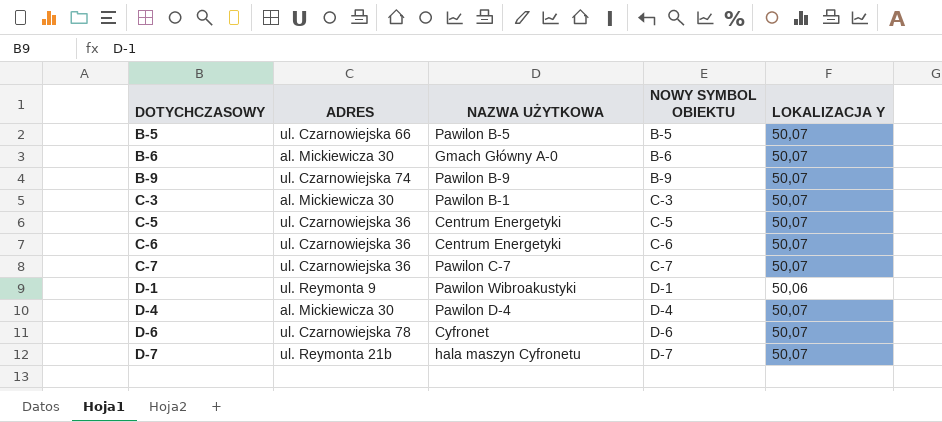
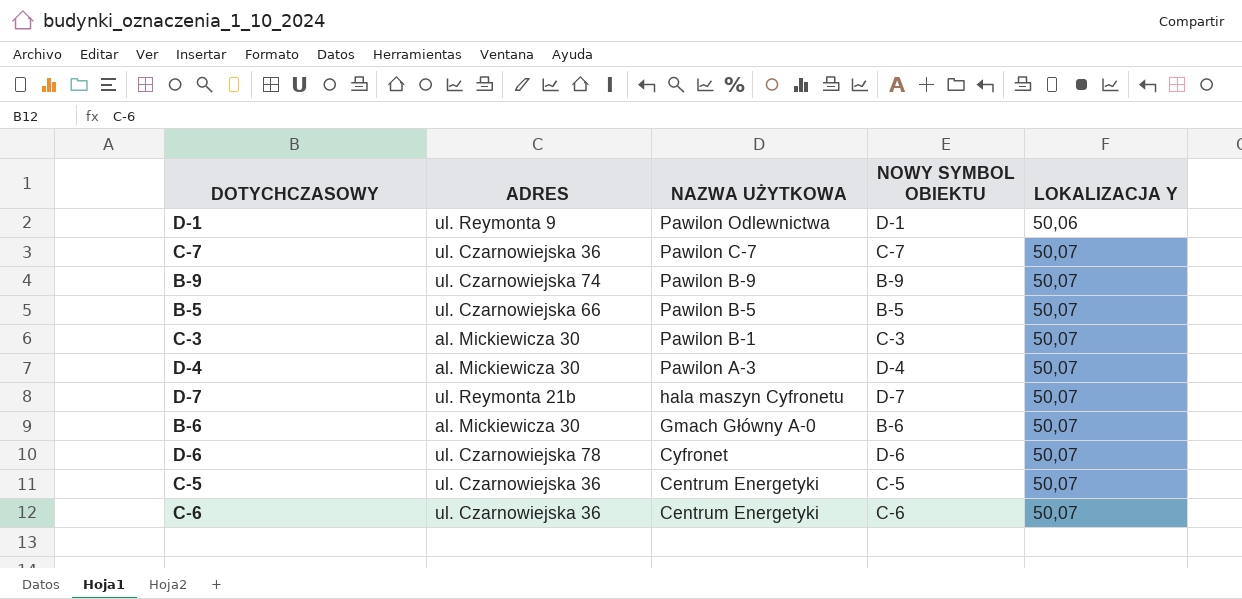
row order: DOTYCHCZASOWY ascending -> NAZWA UŻYTKOWA descending
D-1 | NAZWA UŻYTKOWA: Pawilon Wibroakustyki -> Pawilon Odlewnictwa
D-4 | NAZWA UŻYTKOWA: Pawilon D-4 -> Pawilon A-3

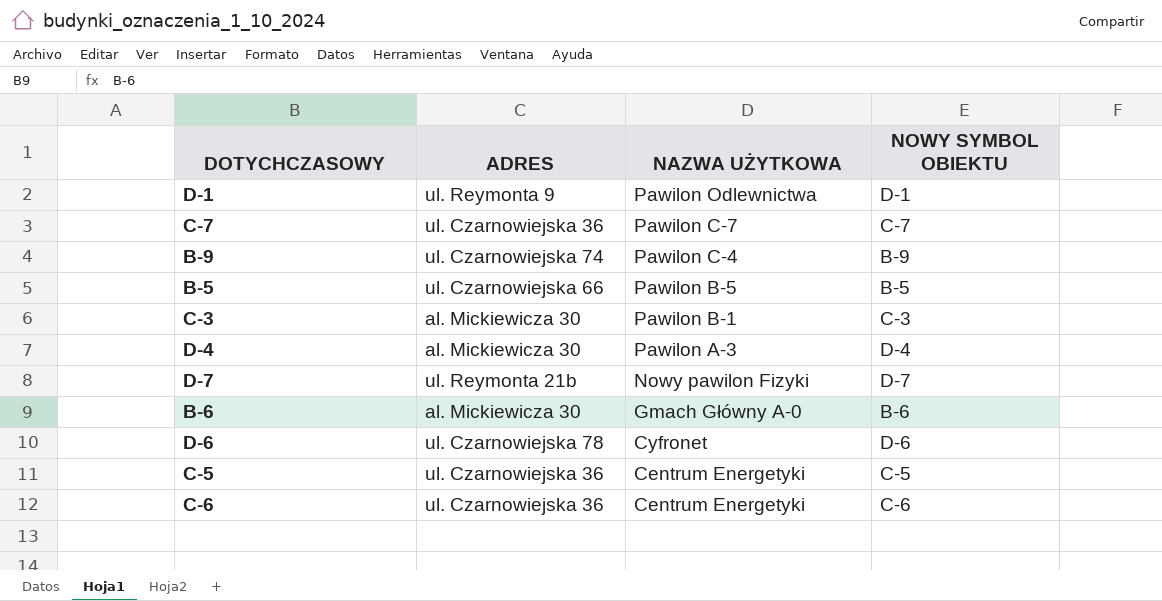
column LOKALIZACJA Y | position: 5 -> none
B-9 | NAZWA UŻYTKOWA: Pawilon B-9 -> Pawilon C-4
D-7 | NAZWA UŻYTKOWA: hala maszyn Cyfronetu -> Nowy pawilon Fizyki

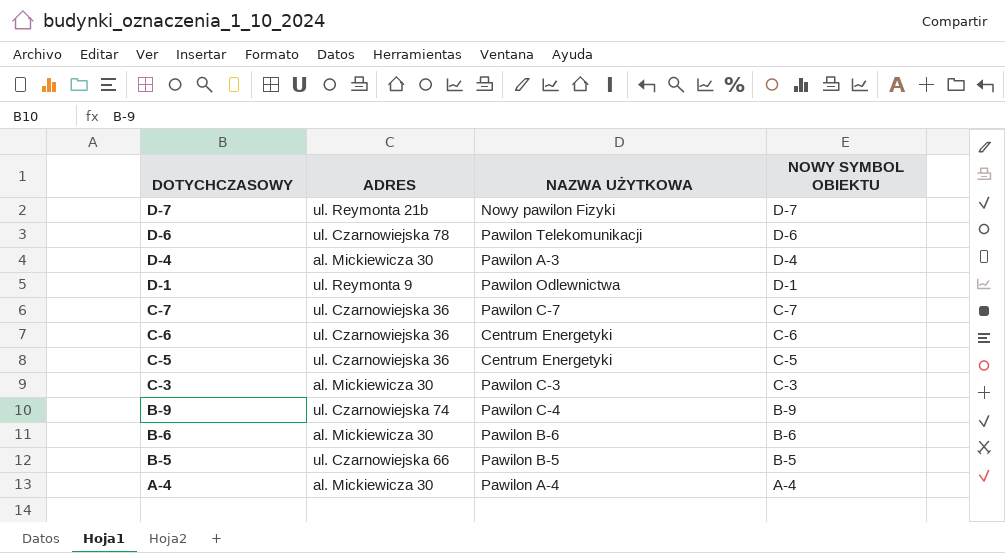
row order: NAZWA UŻYTKOWA descending -> DOTYCHCZASOWY descending
D-6 | NAZWA UŻYTKOWA: Cyfronet -> Pawilon Telekomunikacji
C-3 | NAZWA UŻYTKOWA: Pawilon B-1 -> Pawilon C-3
B-6 | NAZWA UŻYTKOWA: Gmach Główny A-0 -> Pawilon B-6
row A-4: none -> al. Mickiewicza 30 | Pawilon A-4 | A-4

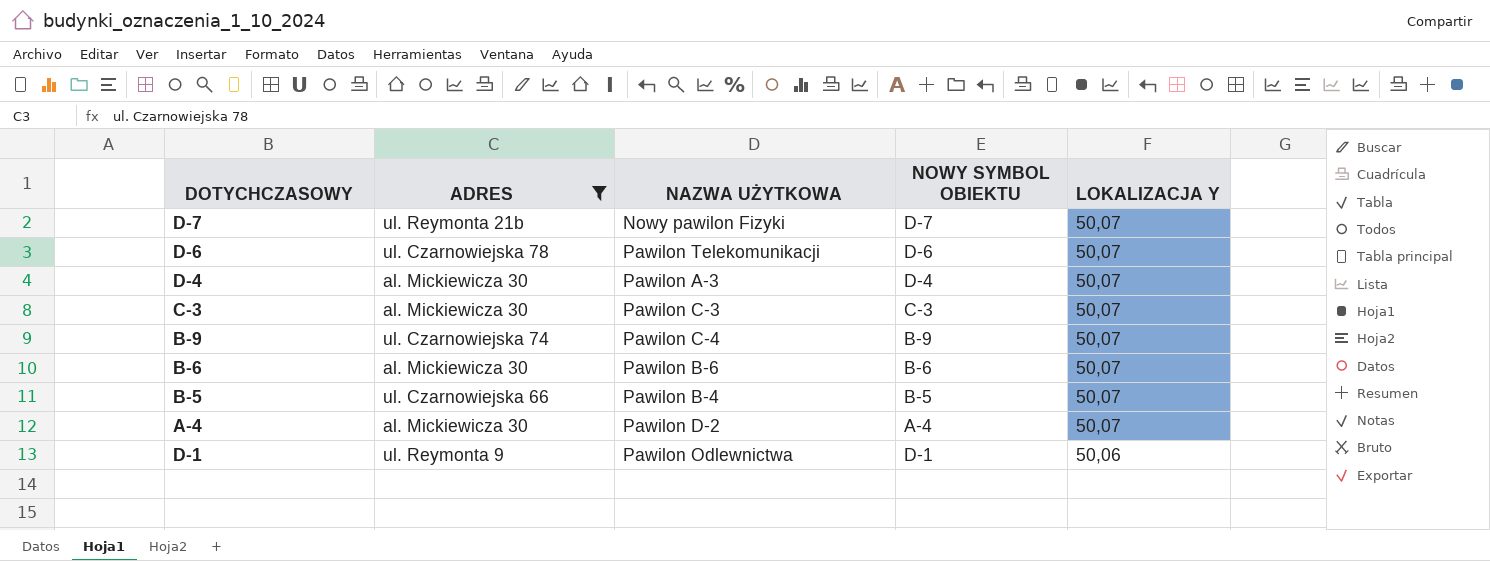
filter: none -> ADRES != ul. Czarnowiejska 36
row order: DOTYCHCZASOWY descending -> LOKALIZACJA Y descending
column LOKALIZACJA Y | position: none -> 5
B-5 | NAZWA UŻYTKOWA: Pawilon B-5 -> Pawilon B-4
A-4 | NAZWA UŻYTKOWA: Pawilon A-4 -> Pawilon D-2

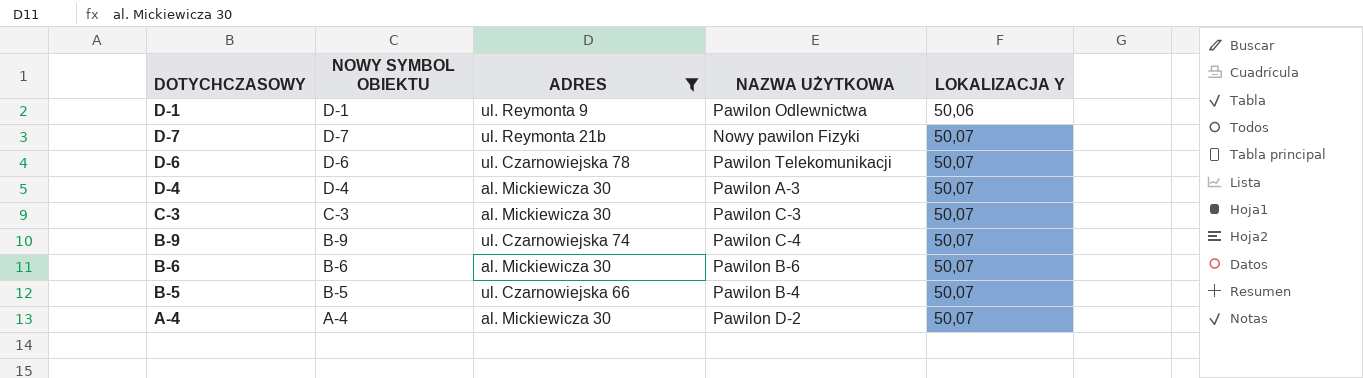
row order: LOKALIZACJA Y descending -> LOKALIZACJA Y ascending
column NOWY SYMBOL OBIEKTU | position: 4 -> 2

